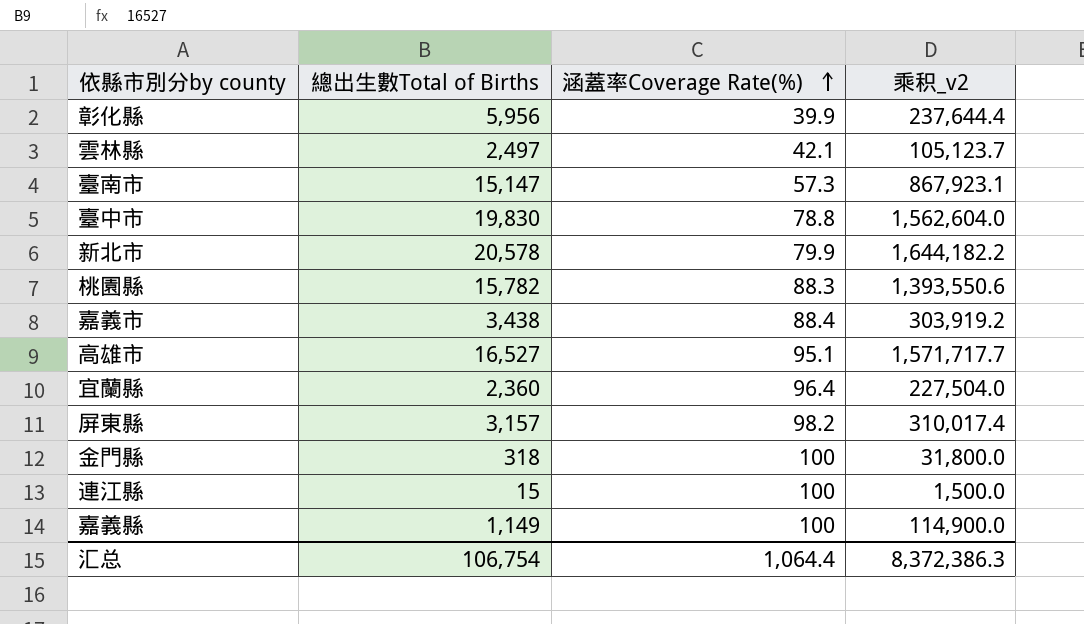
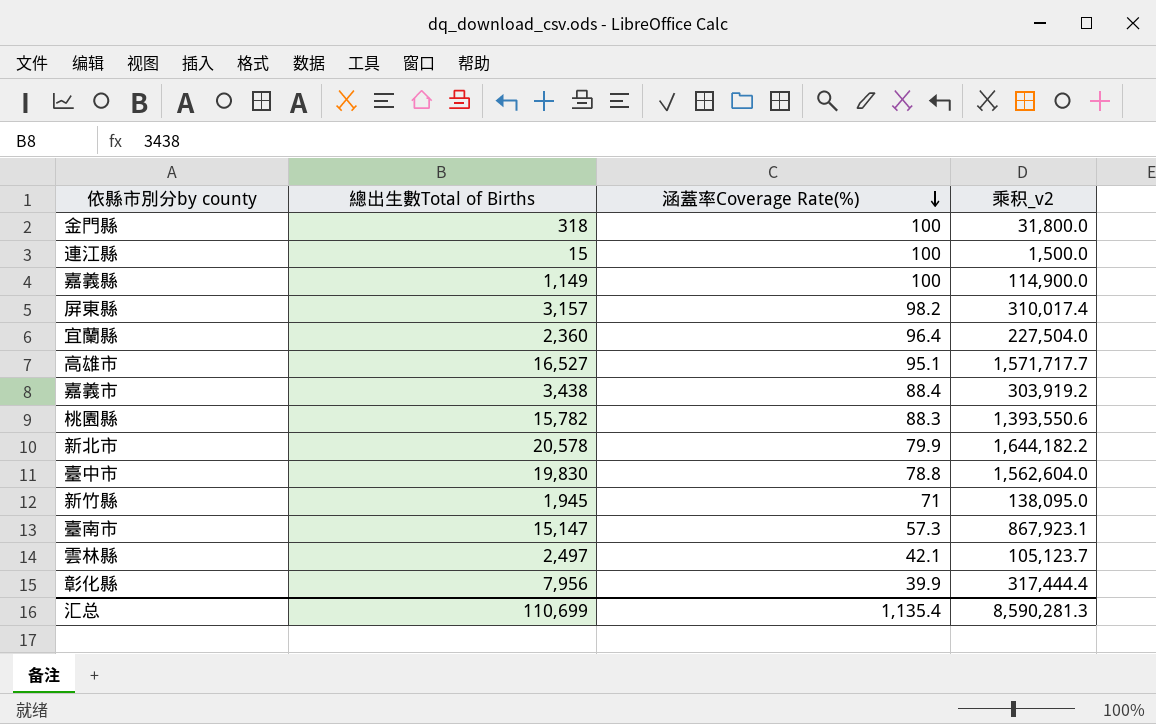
row order: 涵蓋率Coverage Rate(%) ascending -> 涵蓋率Coverage Rate(%) descending
row 新竹縣: none -> 1,945 | 71 | 138,095.0
彰化縣 | 總出生數Total of Births: 5,956 -> 7,956
彰化縣 | 乘积_v2: 237,644.4 -> 317,444.4
汇总 | 總出生數Total of Births: 106,754 -> 110,699
汇总 | 涵蓋率Coverage Rate(%): 1,064.4 -> 1,135.4
汇总 | 乘积_v2: 8,372,386.3 -> 8,590,281.3

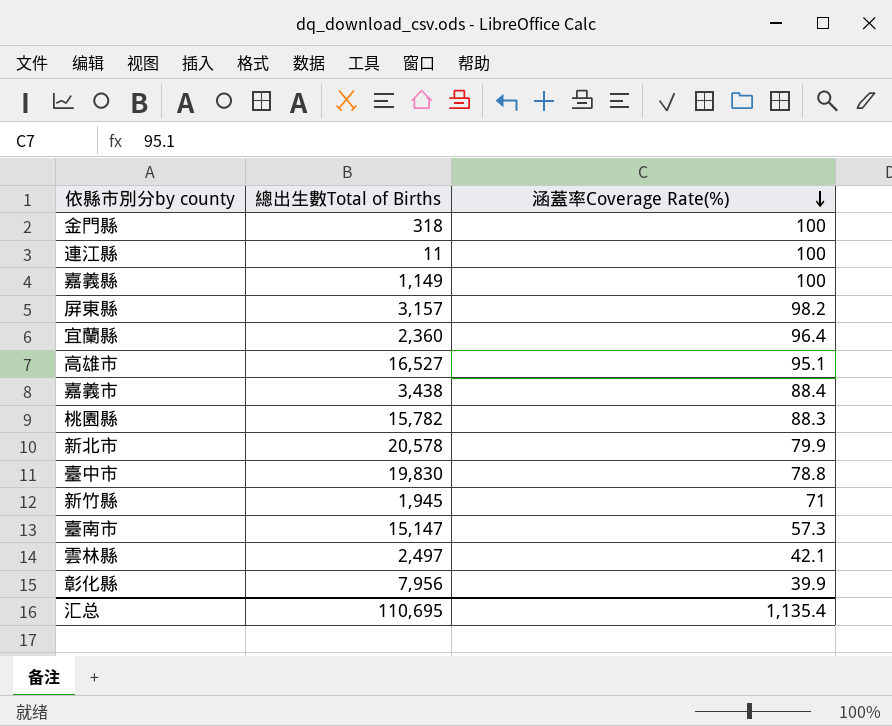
column 乘积_v2 | formula: [總出生數Total of Births] * [涵蓋率Coverage Rate(%)] -> none
連江縣 | 總出生數Total of Births: 15 -> 11
汇总 | 總出生數Total of Births: 110,699 -> 110,695

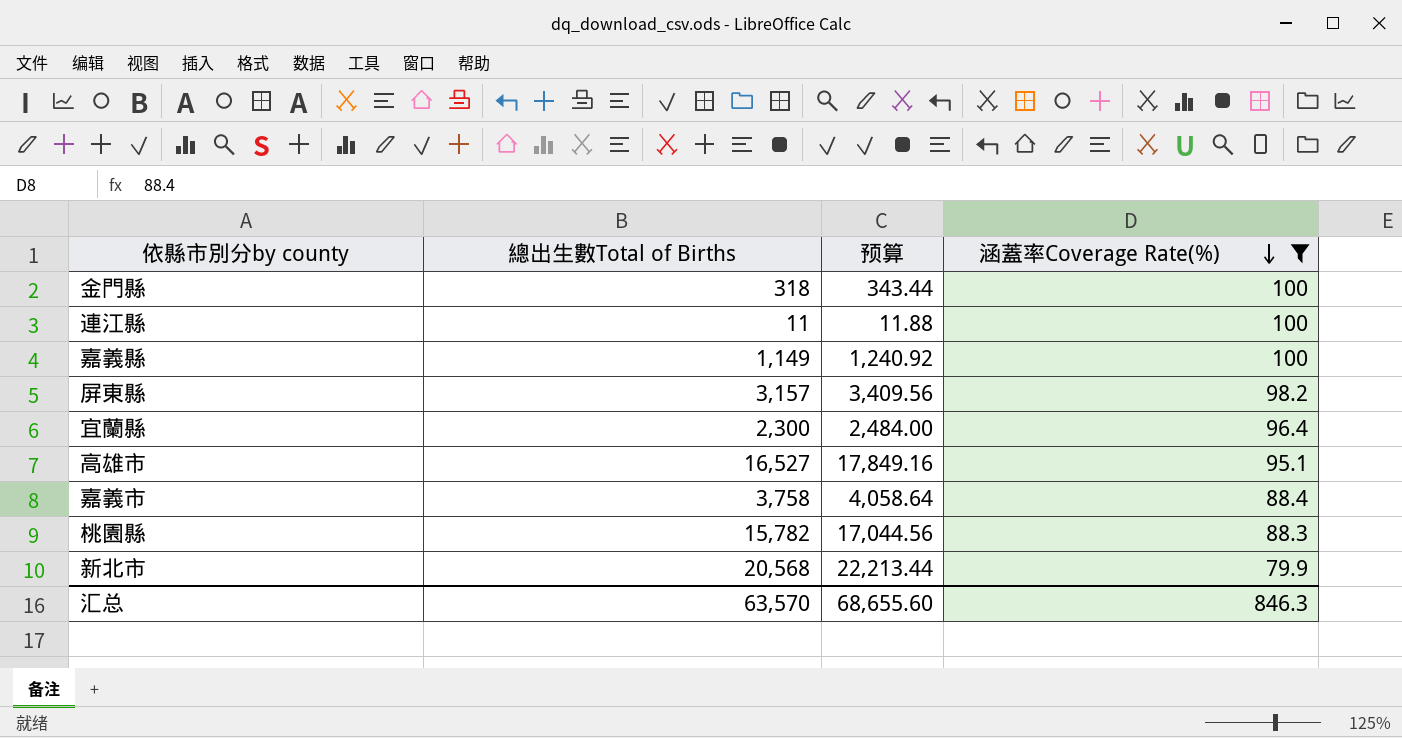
filter: none -> 涵蓋率Coverage Rate(%) >= 79.9
column 预算 | formula: none -> [總出生數Total of Births] * 1.08
宜蘭縣 | 總出生數Total of Births: 2,360 -> 2,300
嘉義市 | 總出生數Total of Births: 3,438 -> 3,758
新北市 | 總出生數Total of Births: 20,578 -> 20,568
汇总 | 總出生數Total of Births: 110,695 -> 63,570
汇总 | 涵蓋率Coverage Rate(%): 1,135.4 -> 846.3

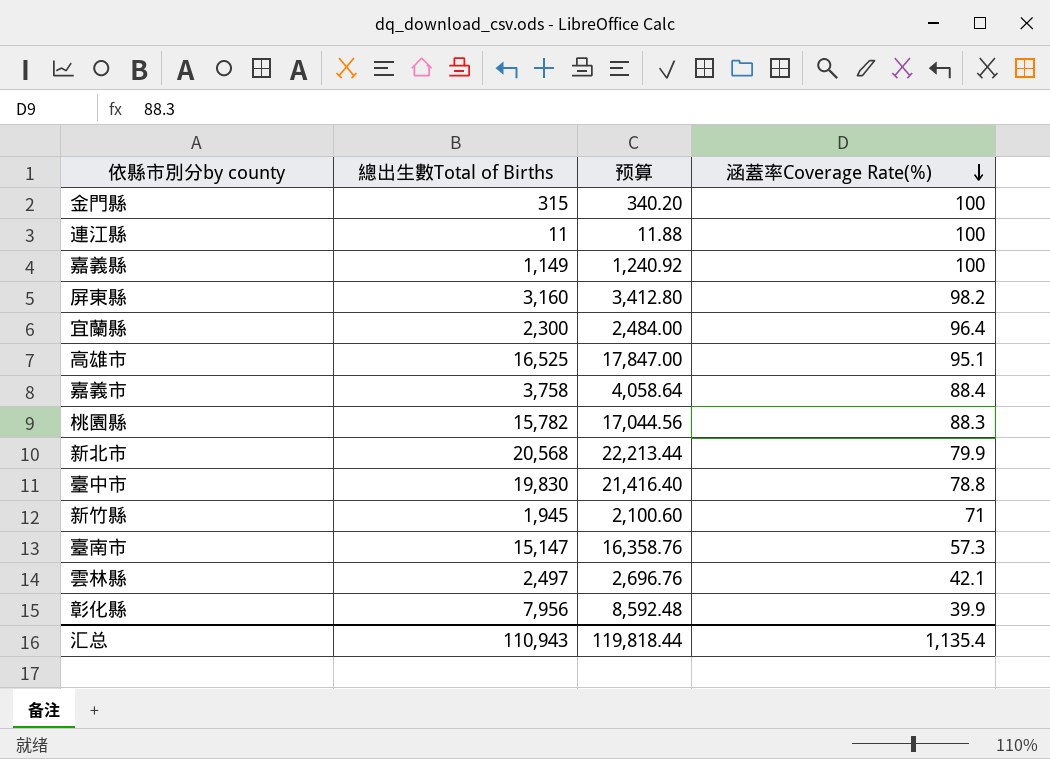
filter: 涵蓋率Coverage Rate(%) >= 79.9 -> none
金門縣 | 總出生數Total of Births: 318 -> 315
金門縣 | 预算: 343.44 -> 340.20
屏東縣 | 總出生數Total of Births: 3,157 -> 3,160
屏東縣 | 预算: 3,409.56 -> 3,412.80
高雄市 | 總出生數Total of Births: 16,527 -> 16,525
高雄市 | 预算: 17,849.16 -> 17,847.00
汇总 | 總出生數Total of Births: 63,570 -> 110,943
汇总 | 预算: 68,655.60 -> 119,818.44
汇总 | 涵蓋率Coverage Rate(%): 846.3 -> 1,135.4

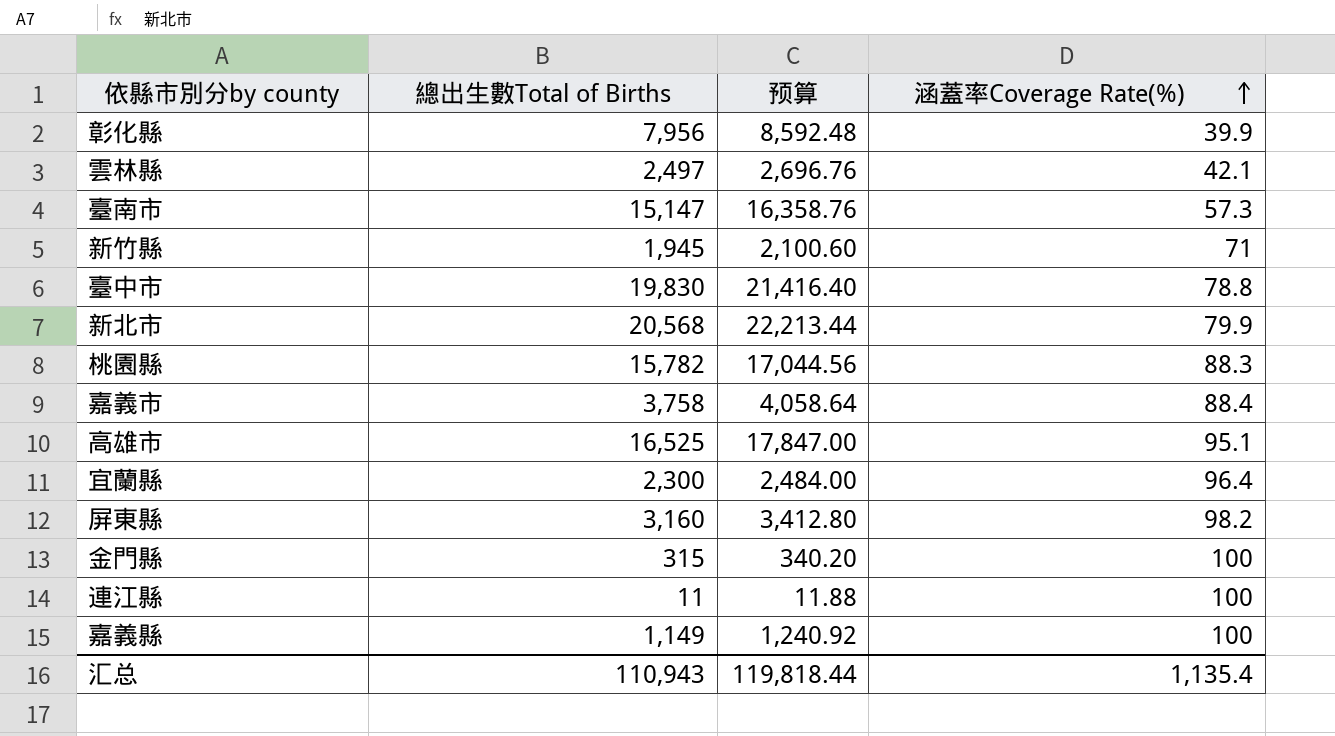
row order: 涵蓋率Coverage Rate(%) descending -> 涵蓋率Coverage Rate(%) ascending

